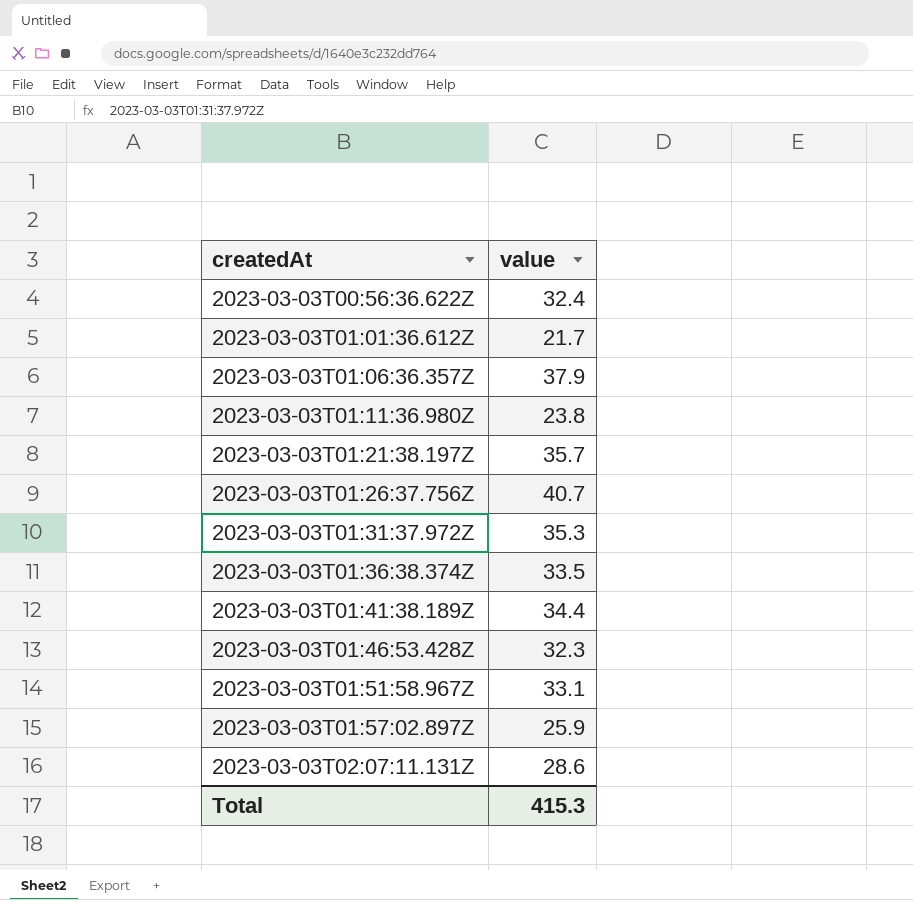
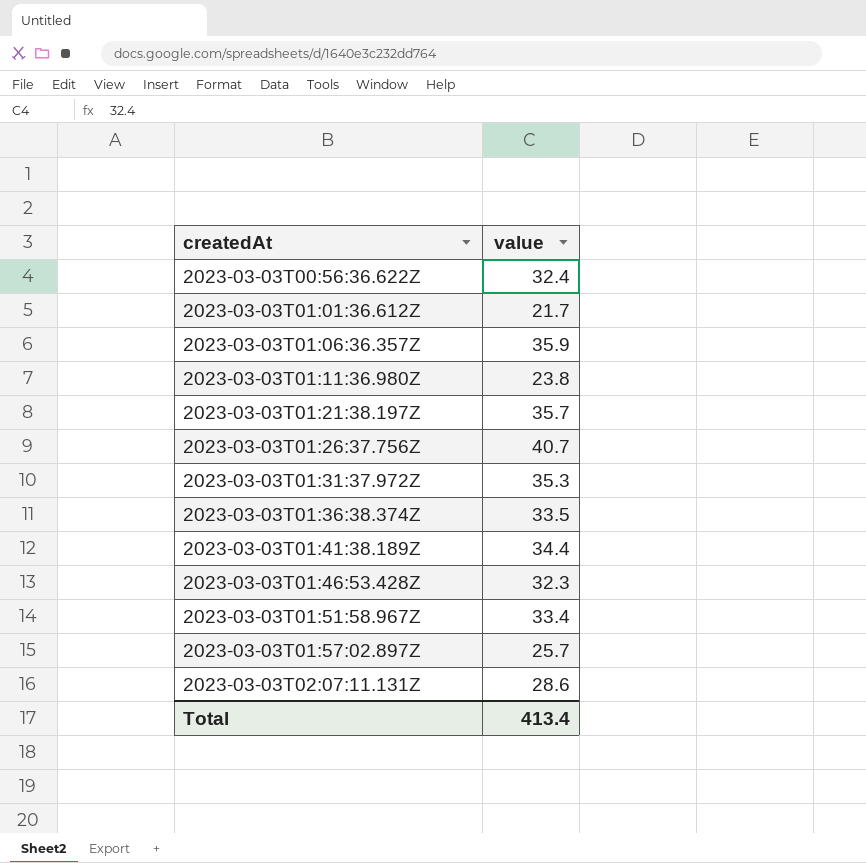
2023-03-03T01:06:36.357Z | value: 37.9 -> 35.9
2023-03-03T01:51:58.967Z | value: 33.1 -> 33.4
2023-03-03T01:57:02.897Z | value: 25.9 -> 25.7
Total | value: 415.3 -> 413.4

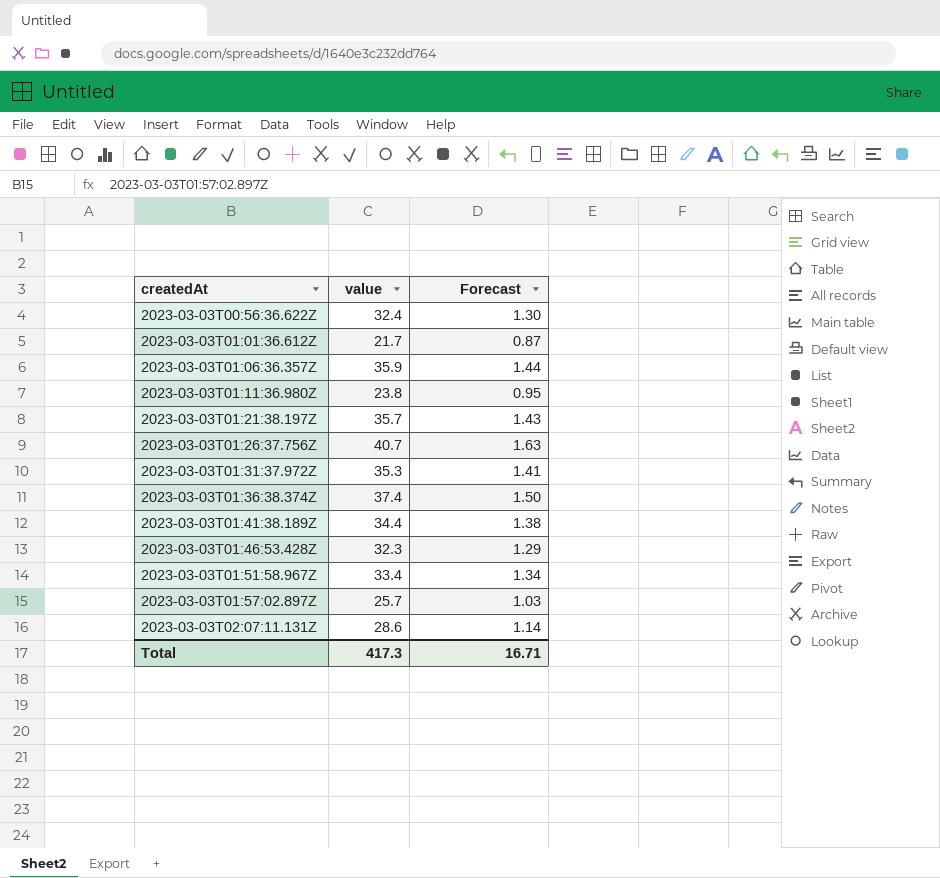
column Forecast | formula: none -> [value] * 0.04
2023-03-03T01:36:38.374Z | value: 33.5 -> 37.4
Total | value: 413.4 -> 417.3

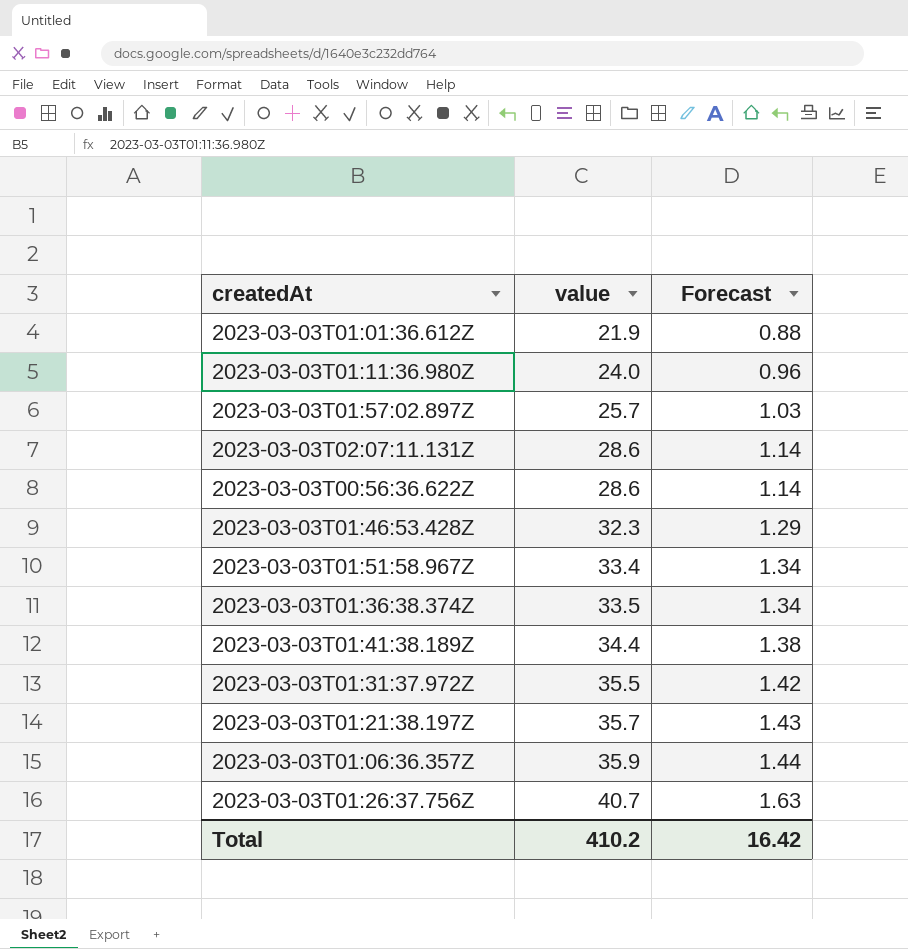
row order: createdAt ascending -> value ascending
2023-03-03T01:01:36.612Z | value: 21.7 -> 21.9
2023-03-03T01:01:36.612Z | Forecast: 0.87 -> 0.88
2023-03-03T01:11:36.980Z | value: 23.8 -> 24.0
2023-03-03T01:11:36.980Z | Forecast: 0.95 -> 0.96
2023-03-03T00:56:36.622Z | value: 32.4 -> 28.6
2023-03-03T00:56:36.622Z | Forecast: 1.30 -> 1.14
2023-03-03T01:36:38.374Z | value: 37.4 -> 33.5
2023-03-03T01:36:38.374Z | Forecast: 1.50 -> 1.34
2023-03-03T01:31:37.972Z | value: 35.3 -> 35.5
2023-03-03T01:31:37.972Z | Forecast: 1.41 -> 1.42
Total | value: 417.3 -> 410.2
Total | Forecast: 16.71 -> 16.42

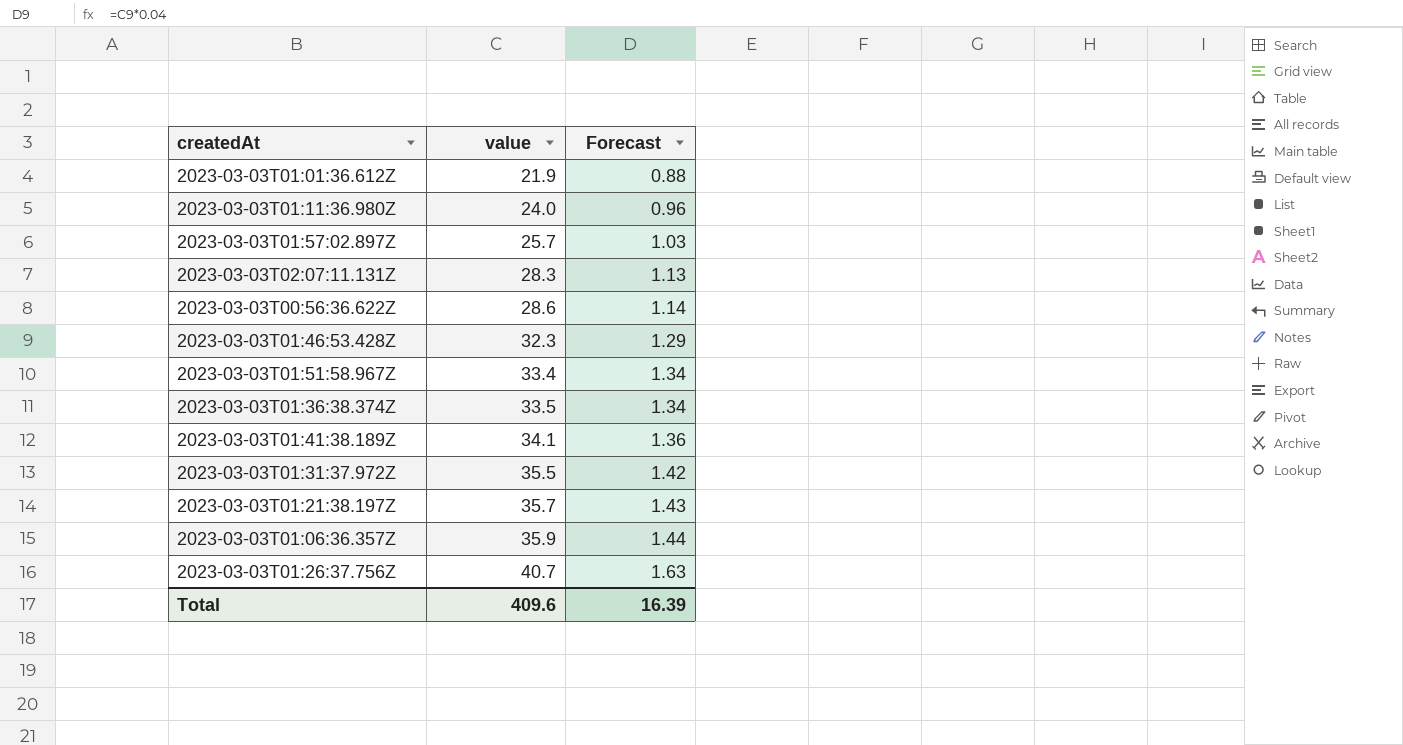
2023-03-03T02:07:11.131Z | value: 28.6 -> 28.3
2023-03-03T02:07:11.131Z | Forecast: 1.14 -> 1.13
2023-03-03T01:41:38.189Z | value: 34.4 -> 34.1
2023-03-03T01:41:38.189Z | Forecast: 1.38 -> 1.36
Total | value: 410.2 -> 409.6
Total | Forecast: 16.42 -> 16.39

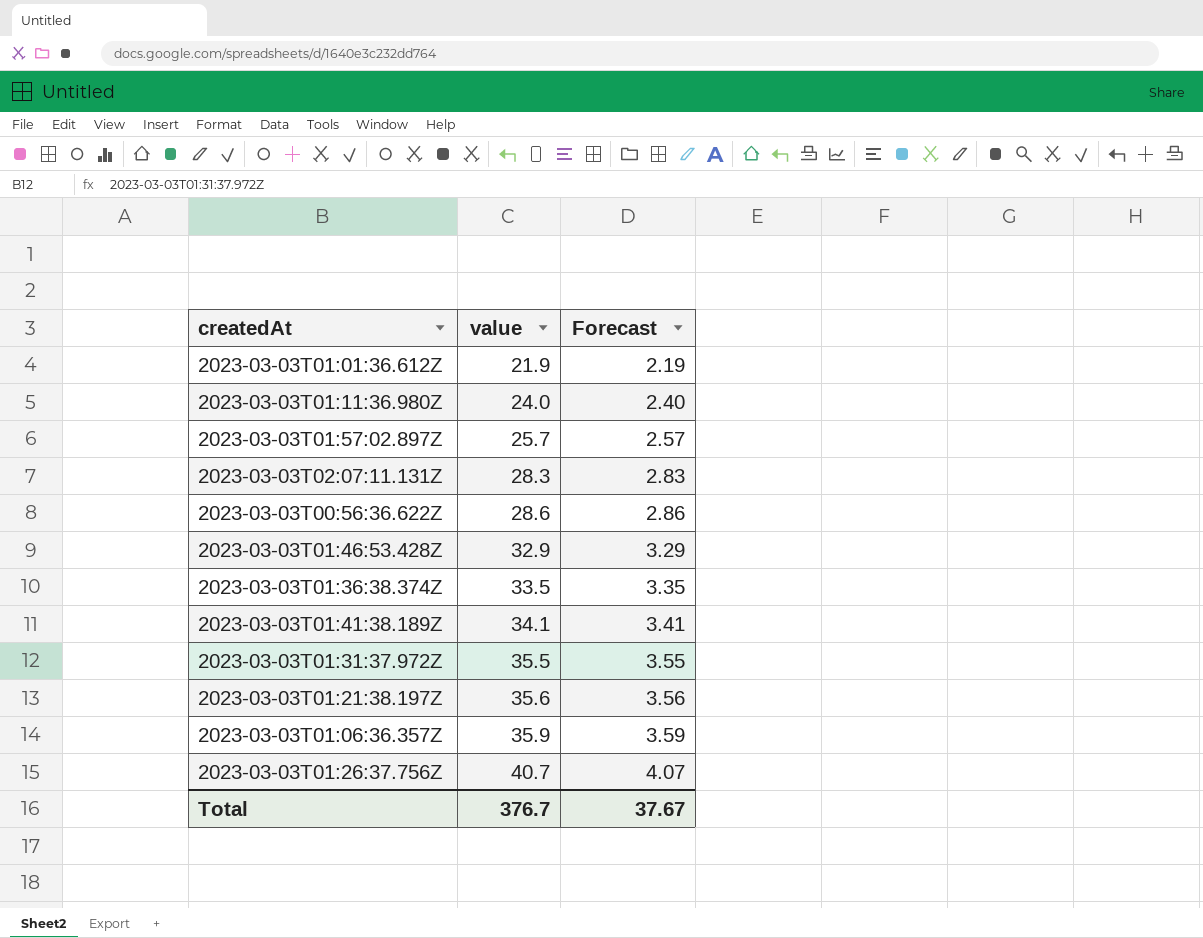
column Forecast | formula: [value] * 0.04 -> [value] * 0.1
row 2023-03-03T01:51:58.967Z: 33.4 | 1.34 -> none
2023-03-03T01:46:53.428Z | value: 32.3 -> 32.9
2023-03-03T01:21:38.197Z | value: 35.7 -> 35.6
Total | value: 409.6 -> 376.7
Total | Forecast: 16.39 -> 37.67

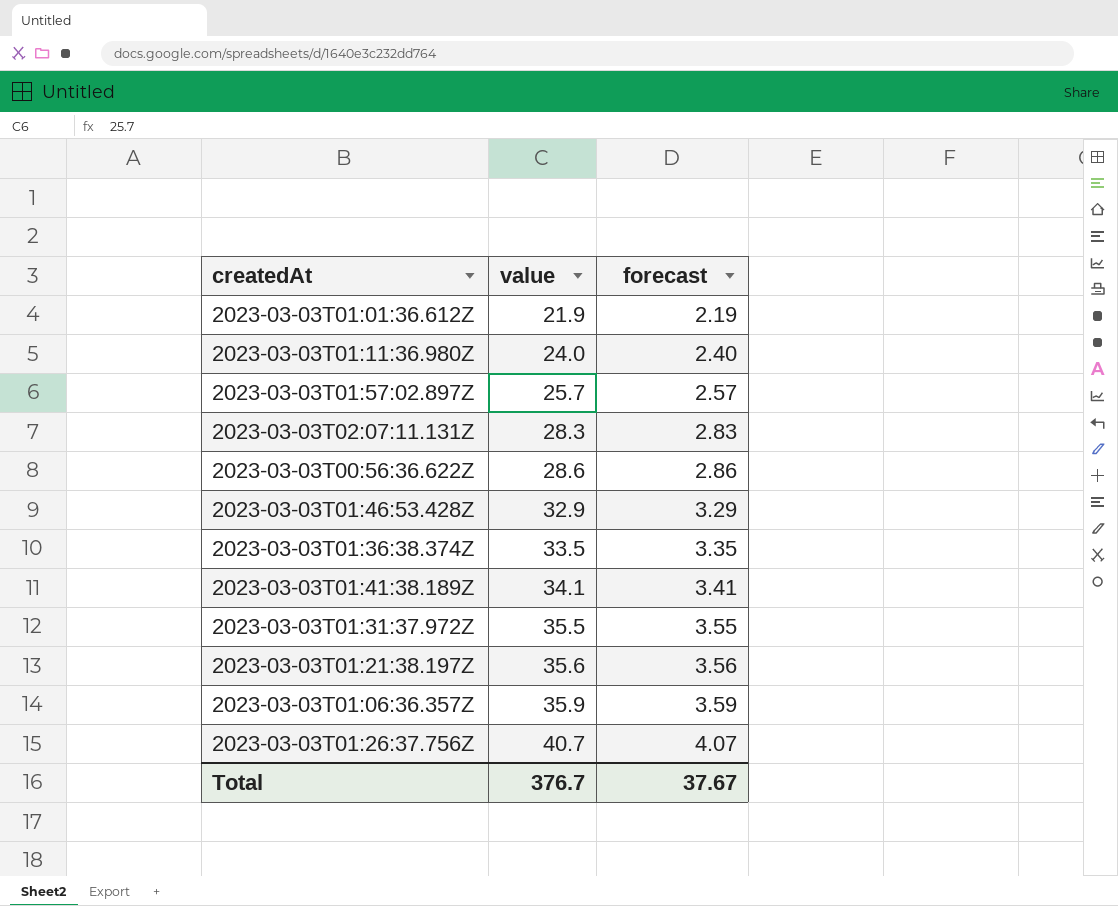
column name: Forecast -> forecast

